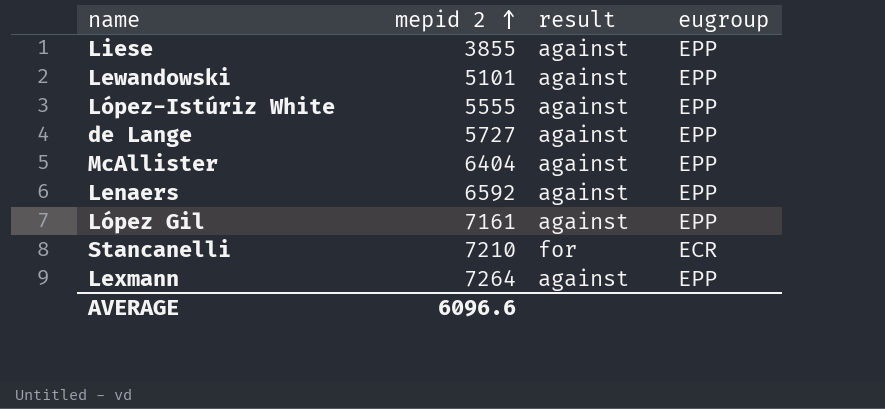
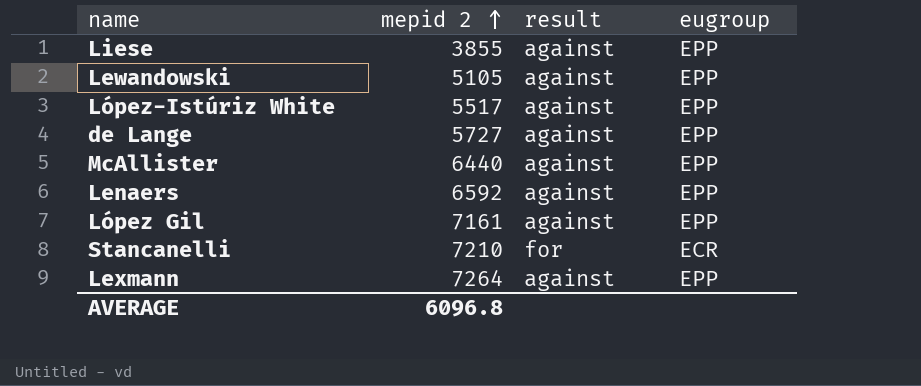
Lewandowski | mepid 2: 5101 -> 5105
López-Istúriz White | mepid 2: 5555 -> 5517
McAllister | mepid 2: 6404 -> 6440
AVERAGE | mepid 2: 6096.6 -> 6096.8

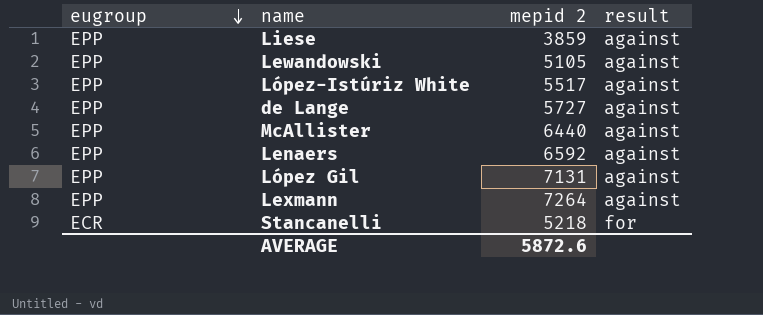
row order: mepid 2 ascending -> eugroup descending
column eugroup | position: 4 -> 1
Liese | mepid 2: 3855 -> 3859
López Gil | mepid 2: 7161 -> 7131
Stancanelli | mepid 2: 7210 -> 5218
AVERAGE | mepid 2: 6096.8 -> 5872.6

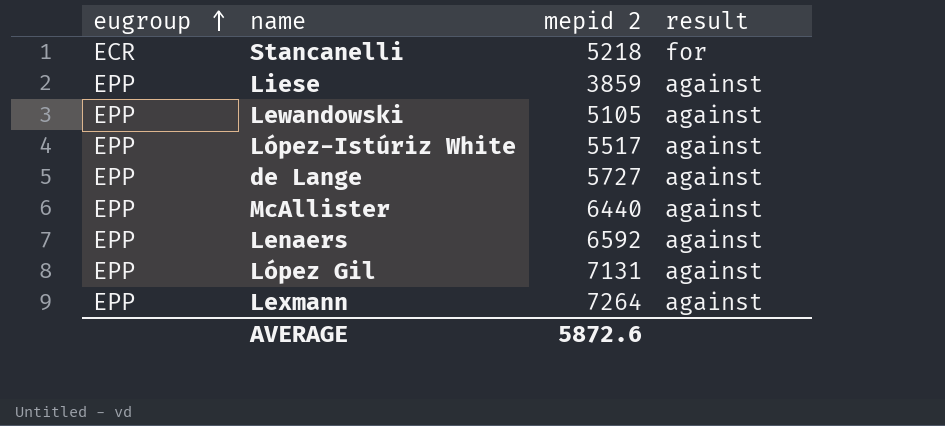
row order: eugroup descending -> eugroup ascending

